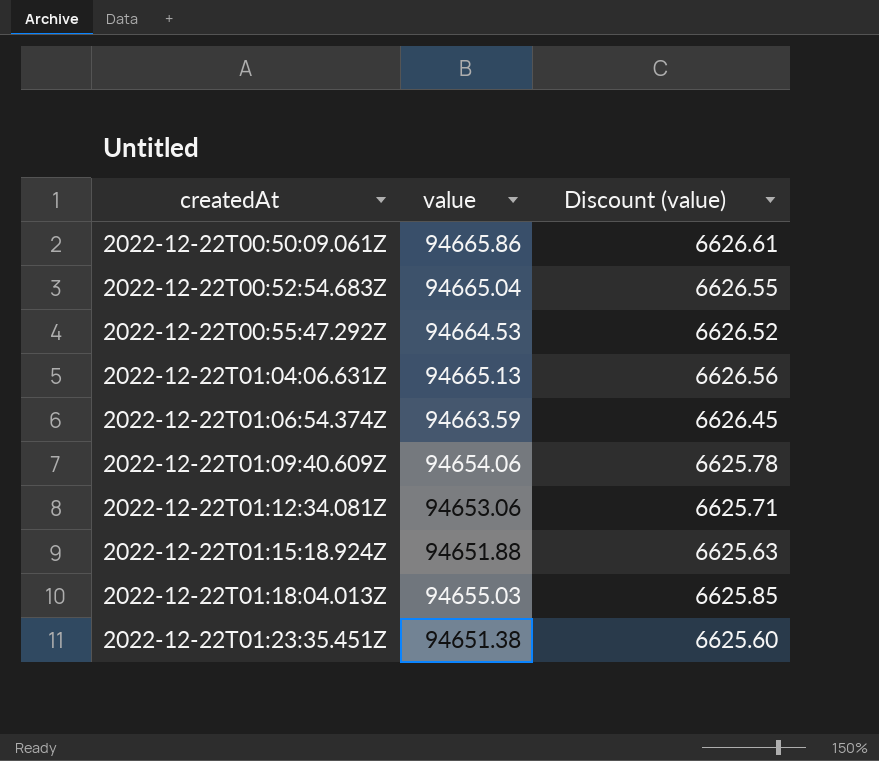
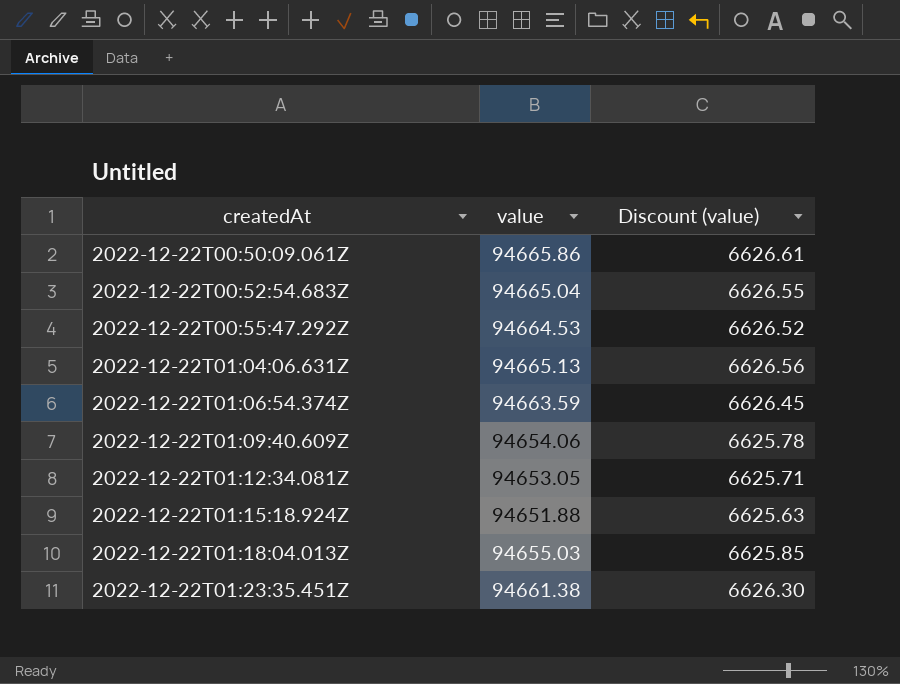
2022-12-22T01:12:34.081Z | value: 94653.06 -> 94653.05
2022-12-22T01:23:35.451Z | value: 94651.38 -> 94661.38
2022-12-22T01:23:35.451Z | Discount (value): 6625.60 -> 6626.30

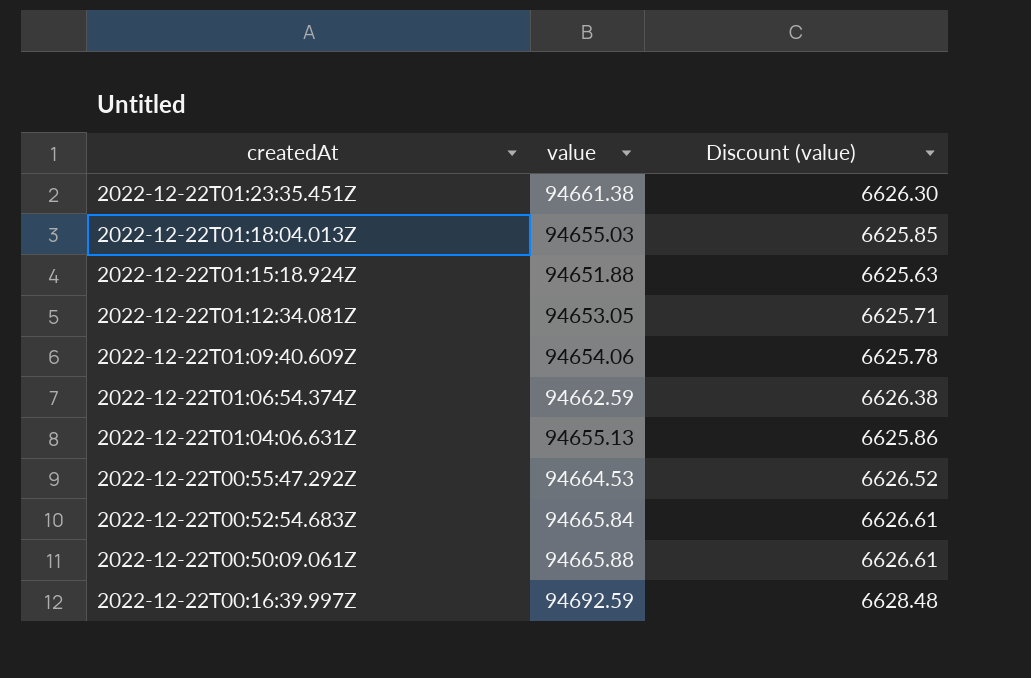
row order: createdAt ascending -> createdAt descending
2022-12-22T01:06:54.374Z | value: 94663.59 -> 94662.59
2022-12-22T01:06:54.374Z | Discount (value): 6626.45 -> 6626.38
2022-12-22T01:04:06.631Z | value: 94665.13 -> 94655.13
2022-12-22T01:04:06.631Z | Discount (value): 6626.56 -> 6625.86
2022-12-22T00:52:54.683Z | value: 94665.04 -> 94665.84
2022-12-22T00:52:54.683Z | Discount (value): 6626.55 -> 6626.61
2022-12-22T00:50:09.061Z | value: 94665.86 -> 94665.88
row 2022-12-22T00:16:39.997Z: none -> 94692.59 | 6628.48

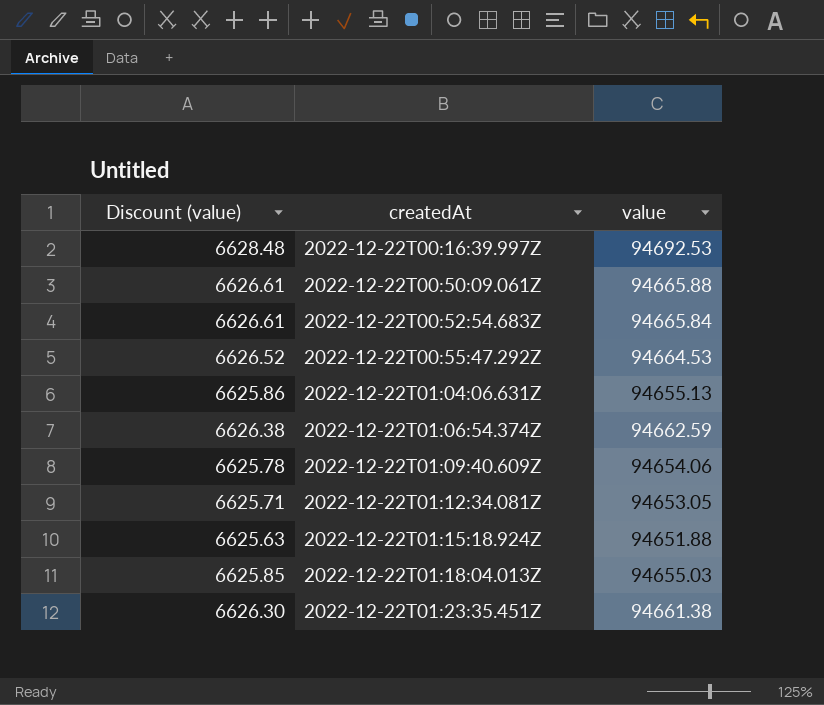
row order: createdAt descending -> createdAt ascending
column Discount (value) | position: 3 -> 1
2022-12-22T00:16:39.997Z | value: 94692.59 -> 94692.53

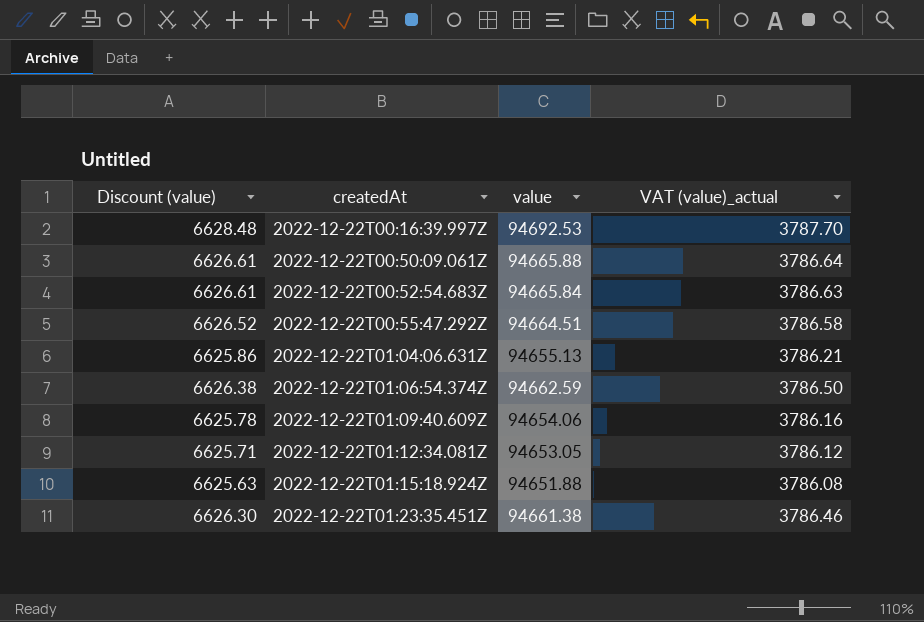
column VAT (value)_actual | formula: none -> [value] * 0.04
row 2022-12-22T01:18:04.013Z: 6625.85 | 94655.03 -> none
2022-12-22T00:55:47.292Z | value: 94664.53 -> 94664.51

